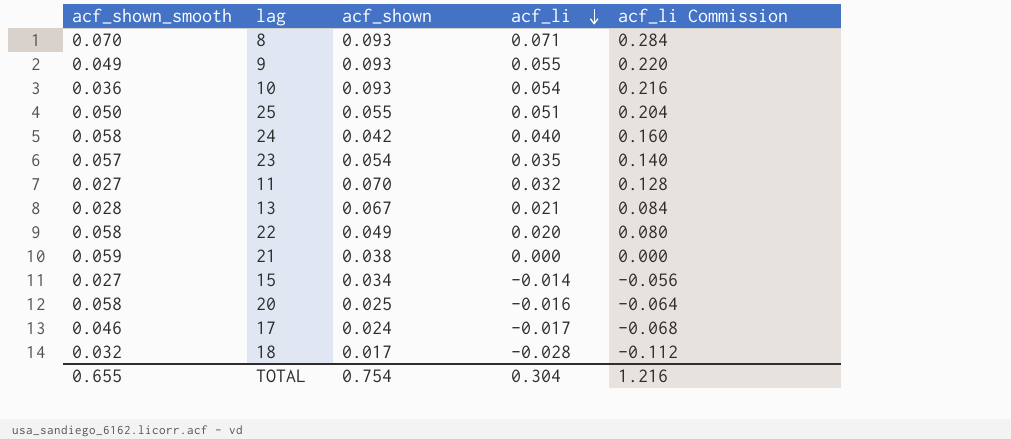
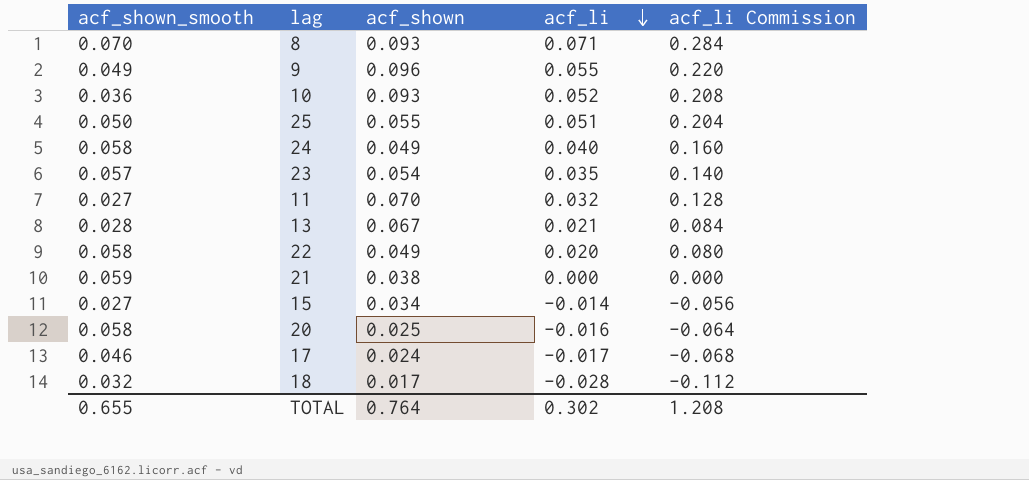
9 | acf_shown: 0.093 -> 0.096
10 | acf_li: 0.054 -> 0.052
10 | acf_li Commission: 0.216 -> 0.208
24 | acf_shown: 0.042 -> 0.049
TOTAL | acf_shown: 0.754 -> 0.764
TOTAL | acf_li: 0.304 -> 0.302
TOTAL | acf_li Commission: 1.216 -> 1.208

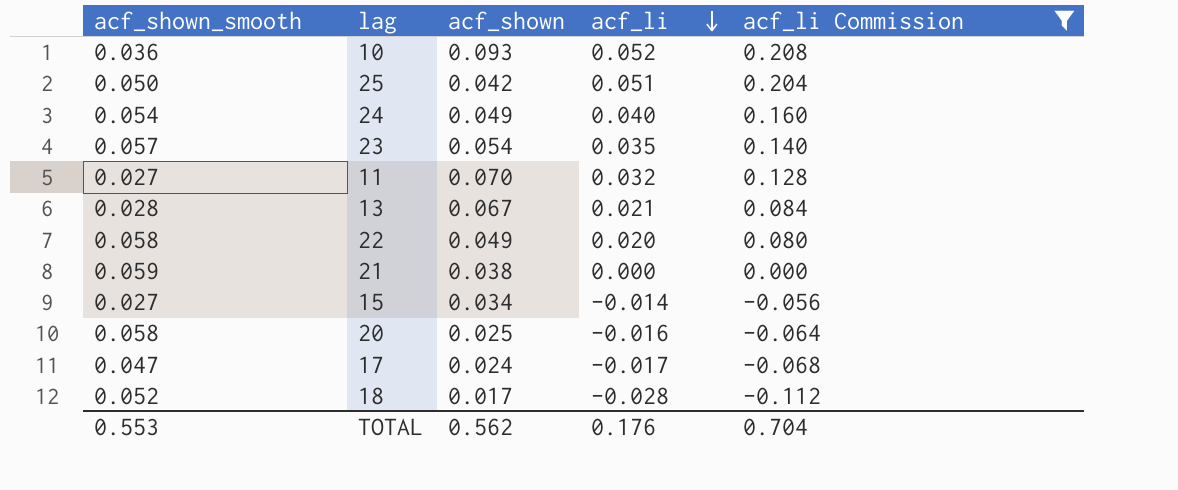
filter: none -> acf_li Commission <= 0.208
25 | acf_shown: 0.055 -> 0.042
24 | acf_shown_smooth: 0.058 -> 0.054
17 | acf_shown_smooth: 0.046 -> 0.047
18 | acf_shown_smooth: 0.032 -> 0.052
TOTAL | acf_shown_smooth: 0.655 -> 0.553
TOTAL | acf_shown: 0.764 -> 0.562
TOTAL | acf_li: 0.302 -> 0.176
TOTAL | acf_li Commission: 1.208 -> 0.704

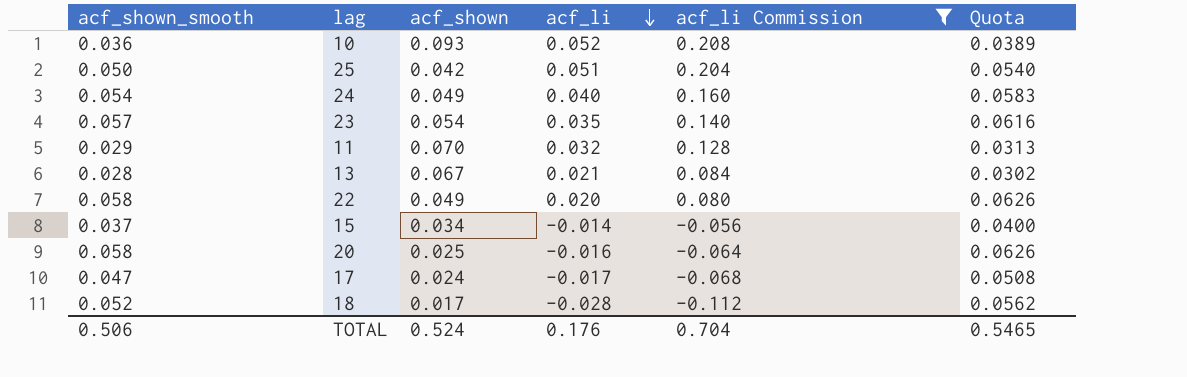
column Quota | formula: none -> [acf_shown_smooth] * 1.08
row 21: 0.059 | 0.038 | 0.000 | 0.000 -> none
11 | acf_shown_smooth: 0.027 -> 0.029
15 | acf_shown_smooth: 0.027 -> 0.037
TOTAL | acf_shown_smooth: 0.553 -> 0.506
TOTAL | acf_shown: 0.562 -> 0.524

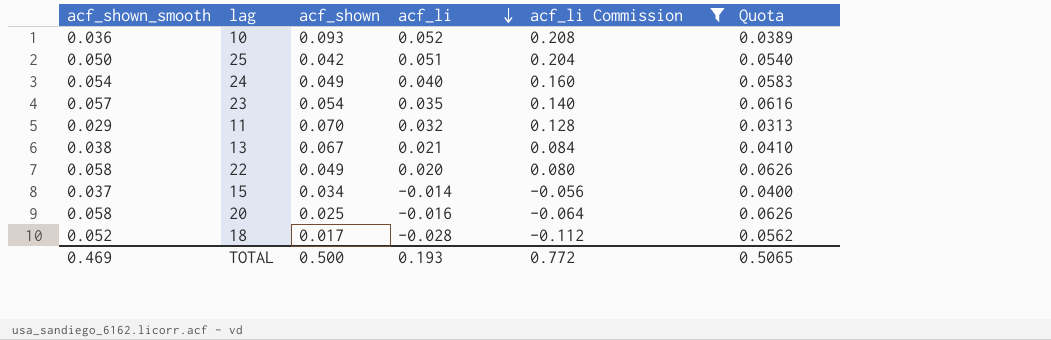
row 17: 0.047 | 0.024 | -0.017 | -0.068 | 0.0508 -> none
13 | acf_shown_smooth: 0.028 -> 0.038
13 | Quota: 0.0302 -> 0.0410
TOTAL | acf_shown_smooth: 0.506 -> 0.469
TOTAL | acf_shown: 0.524 -> 0.500
TOTAL | acf_li: 0.176 -> 0.193
TOTAL | acf_li Commission: 0.704 -> 0.772
TOTAL | Quota: 0.5465 -> 0.5065

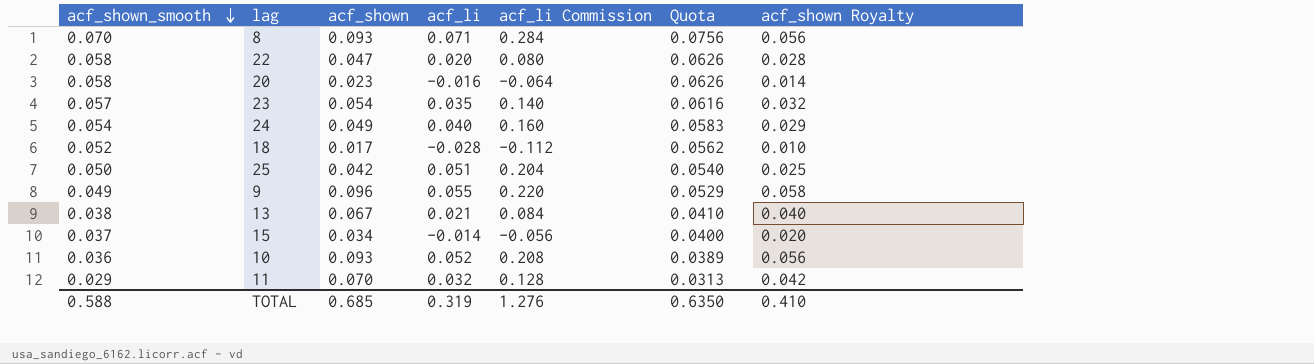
filter: acf_li Commission <= 0.208 -> none
row order: acf_li descending -> acf_shown_smooth descending
column acf_shown Royalty | formula: none -> [acf_shown] * 0.6
22 | acf_shown: 0.049 -> 0.047
20 | acf_shown: 0.025 -> 0.023
TOTAL | acf_shown_smooth: 0.469 -> 0.588
TOTAL | acf_shown: 0.500 -> 0.685
TOTAL | acf_li: 0.193 -> 0.319
TOTAL | acf_li Commission: 0.772 -> 1.276
TOTAL | Quota: 0.5065 -> 0.6350

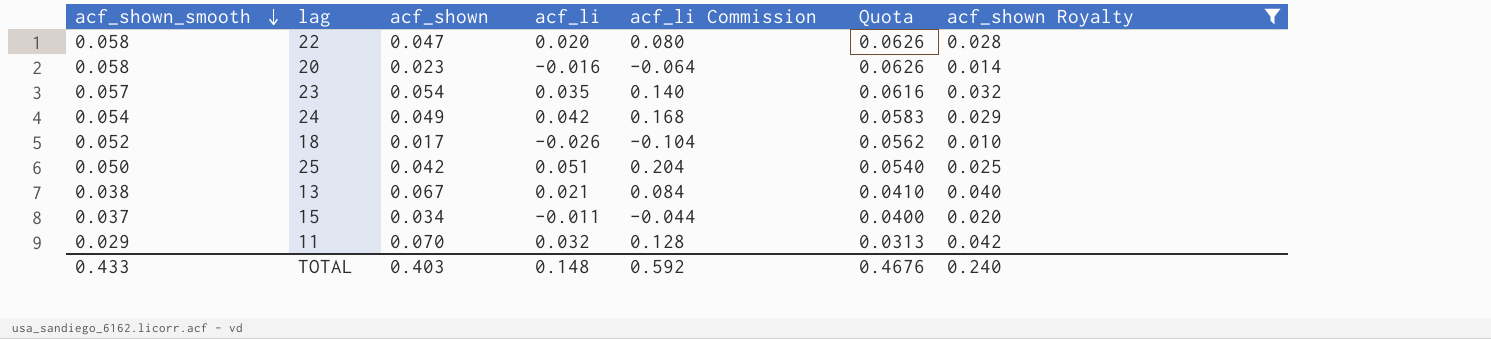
filter: none -> acf_shown Royalty <= 0.042
24 | acf_li: 0.040 -> 0.042
24 | acf_li Commission: 0.160 -> 0.168
18 | acf_li: -0.028 -> -0.026
18 | acf_li Commission: -0.112 -> -0.104
15 | acf_li: -0.014 -> -0.011
15 | acf_li Commission: -0.056 -> -0.044
TOTAL | acf_shown_smooth: 0.588 -> 0.433
TOTAL | acf_shown: 0.685 -> 0.403
TOTAL | acf_li: 0.319 -> 0.148
TOTAL | acf_li Commission: 1.276 -> 0.592
TOTAL | Quota: 0.6350 -> 0.4676
TOTAL | acf_shown Royalty: 0.410 -> 0.240

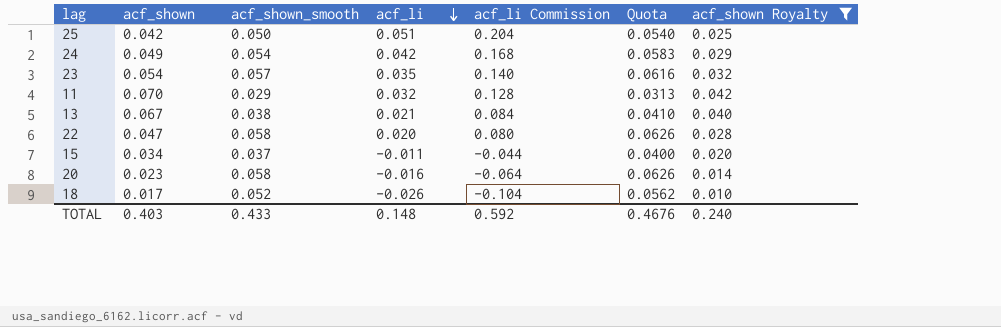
row order: acf_shown_smooth descending -> acf_li descending
column acf_shown_smooth | position: 1 -> 3

